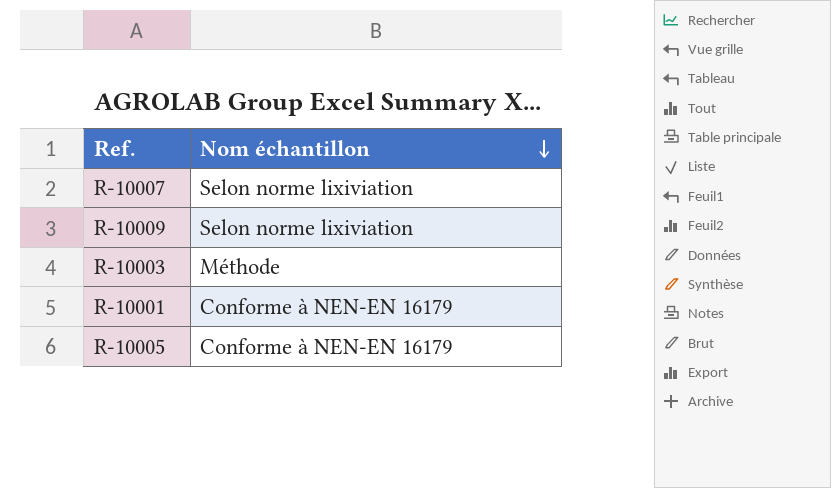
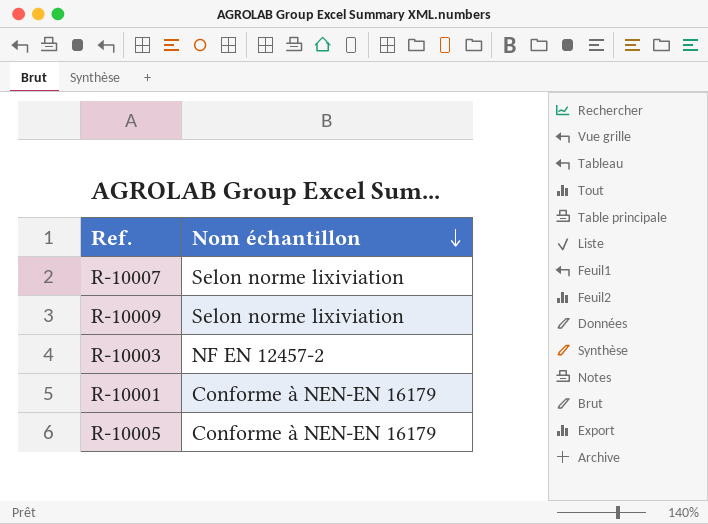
R-10003 | Nom échantillon: Méthode -> NF EN 12457-2

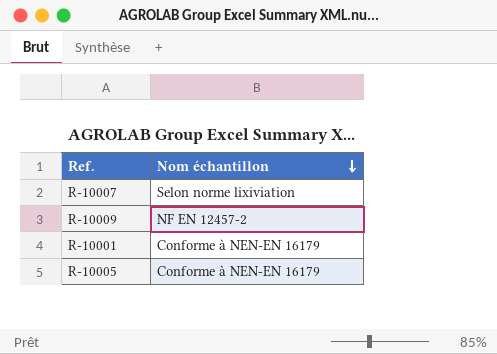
row R-10003: NF EN 12457-2 -> none
R-10009 | Nom échantillon: Selon norme lixiviation -> NF EN 12457-2

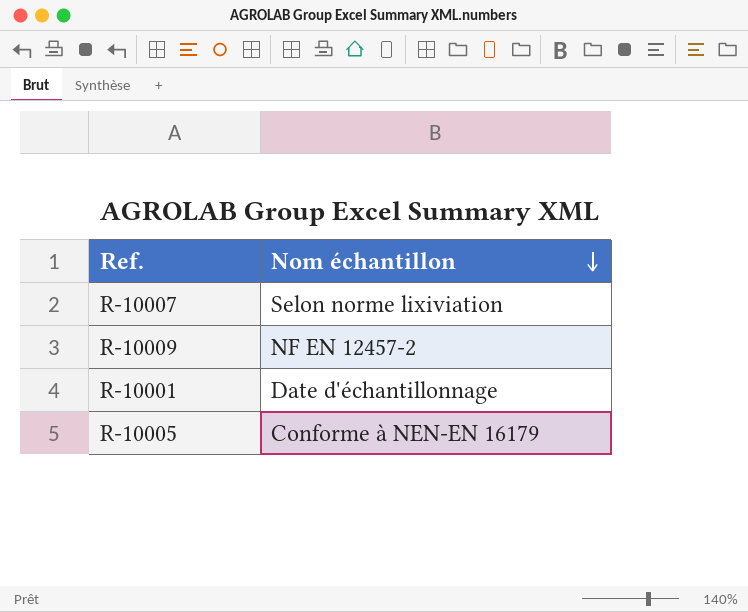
R-10001 | Nom échantillon: Conforme à NEN-EN 16179 -> Date d'échantillonnage

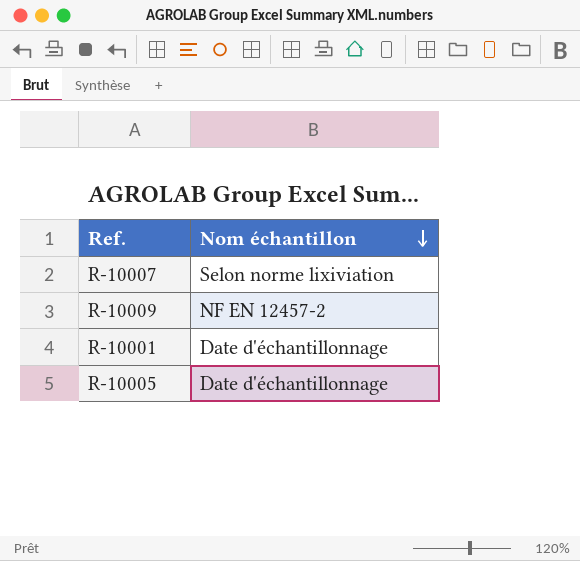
R-10005 | Nom échantillon: Conforme à NEN-EN 16179 -> Date d'échantillonnage

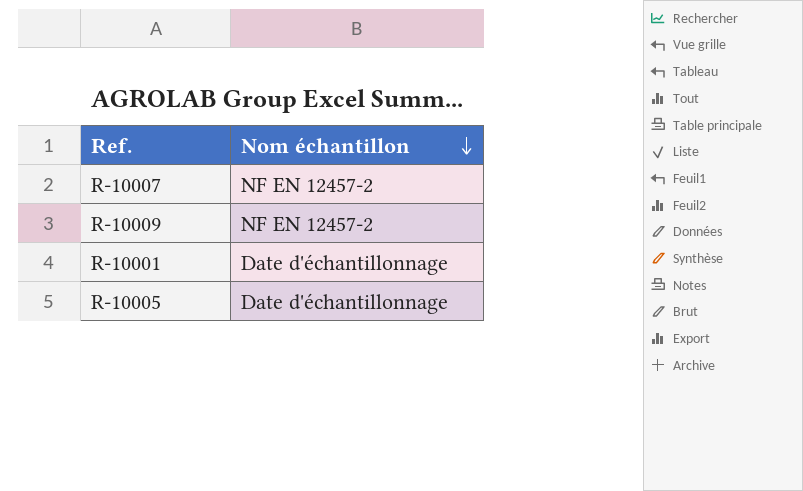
R-10007 | Nom échantillon: Selon norme lixiviation -> NF EN 12457-2

